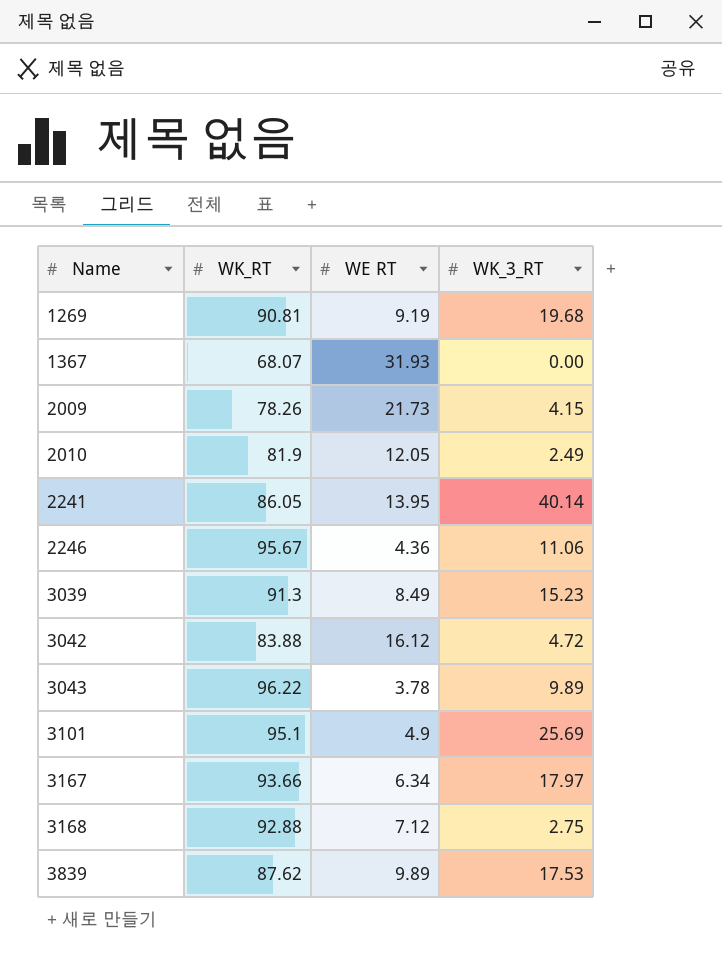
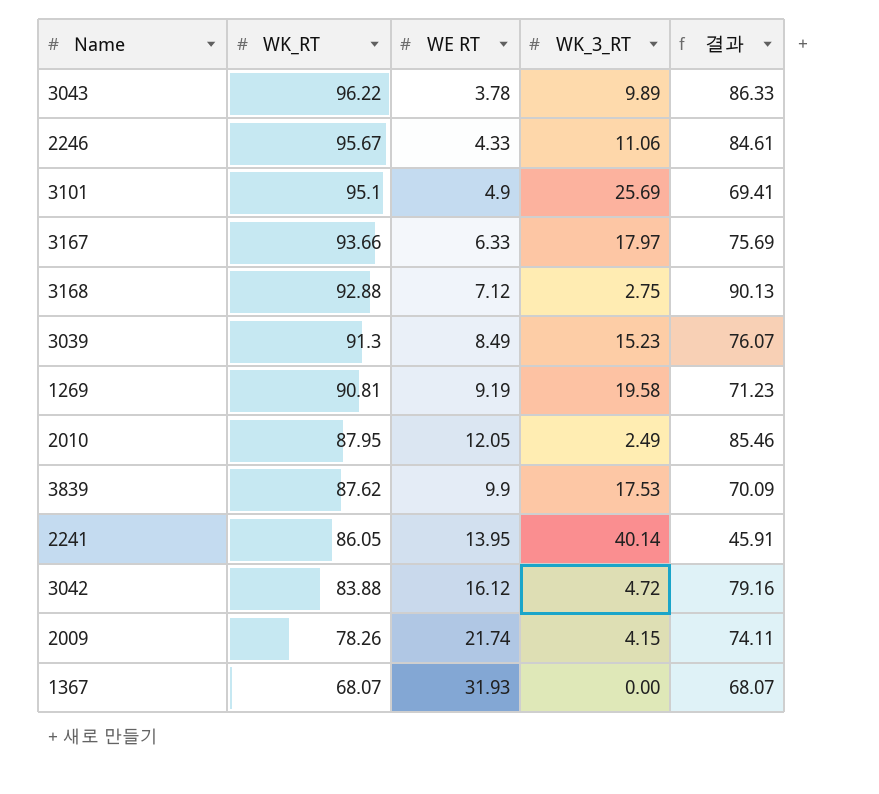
row order: Name ascending -> WK_RT descending
column 결과 | formula: none -> [WK_RT] - [WK_3_RT]
2246 | WE RT: 4.36 -> 4.33
3167 | WE RT: 6.34 -> 6.33
1269 | WK_3_RT: 19.68 -> 19.58
2010 | WK_RT: 81.9 -> 87.95
3839 | WE RT: 9.89 -> 9.9
2009 | WE RT: 21.73 -> 21.74

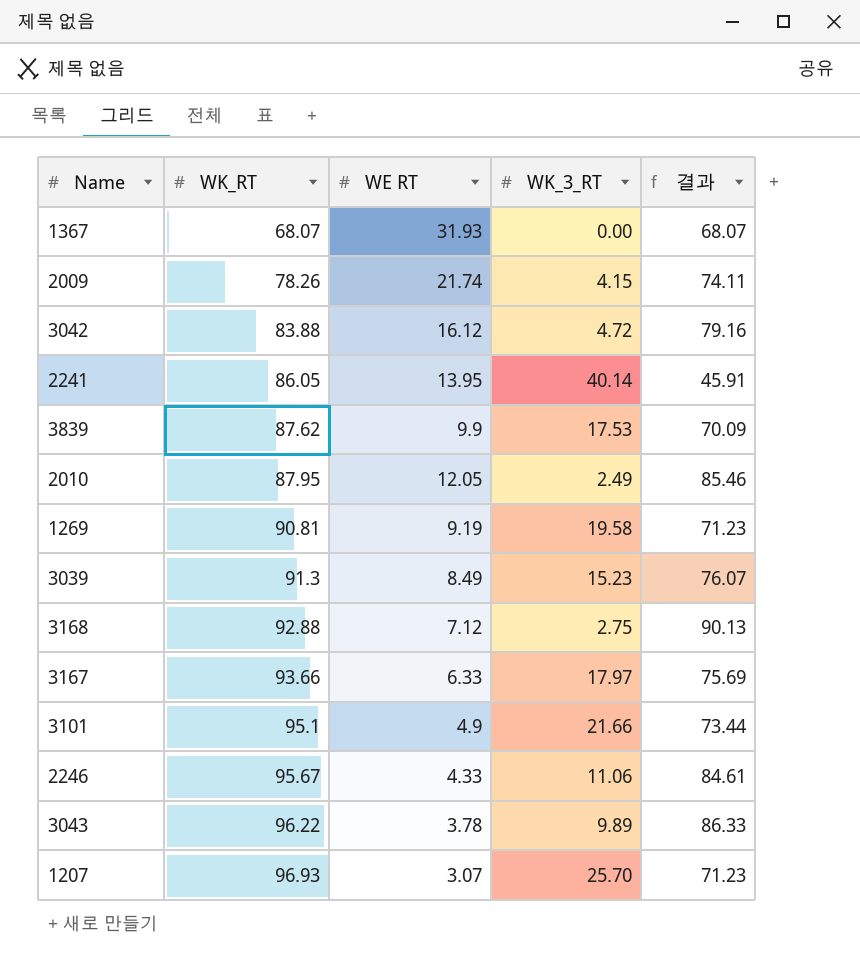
row order: WK_RT descending -> WK_RT ascending
3101 | WK_3_RT: 25.69 -> 21.66
3101 | 결과: 69.41 -> 73.44
row 1207: none -> 96.93 | 3.07 | 25.70 | 71.23

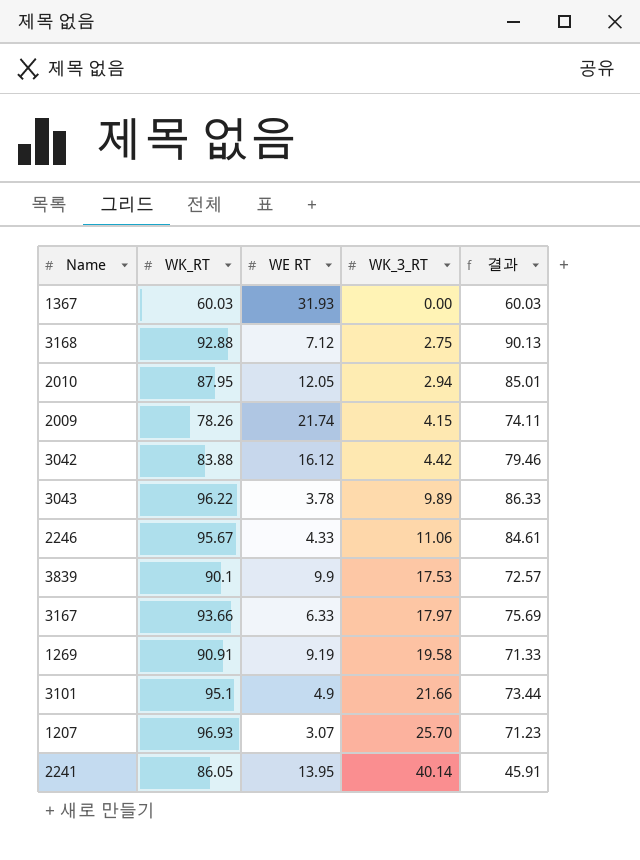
row order: WK_RT ascending -> WK_3_RT ascending
row 3039: 91.3 | 8.49 | 15.23 | 76.07 -> none
1367 | WK_RT: 68.07 -> 60.03
1367 | 결과: 68.07 -> 60.03
2010 | WK_3_RT: 2.49 -> 2.94
2010 | 결과: 85.46 -> 85.01
3042 | WK_3_RT: 4.72 -> 4.42
3042 | 결과: 79.16 -> 79.46
3839 | WK_RT: 87.62 -> 90.1
3839 | 결과: 70.09 -> 72.57
1269 | WK_RT: 90.81 -> 90.91
1269 | 결과: 71.23 -> 71.33

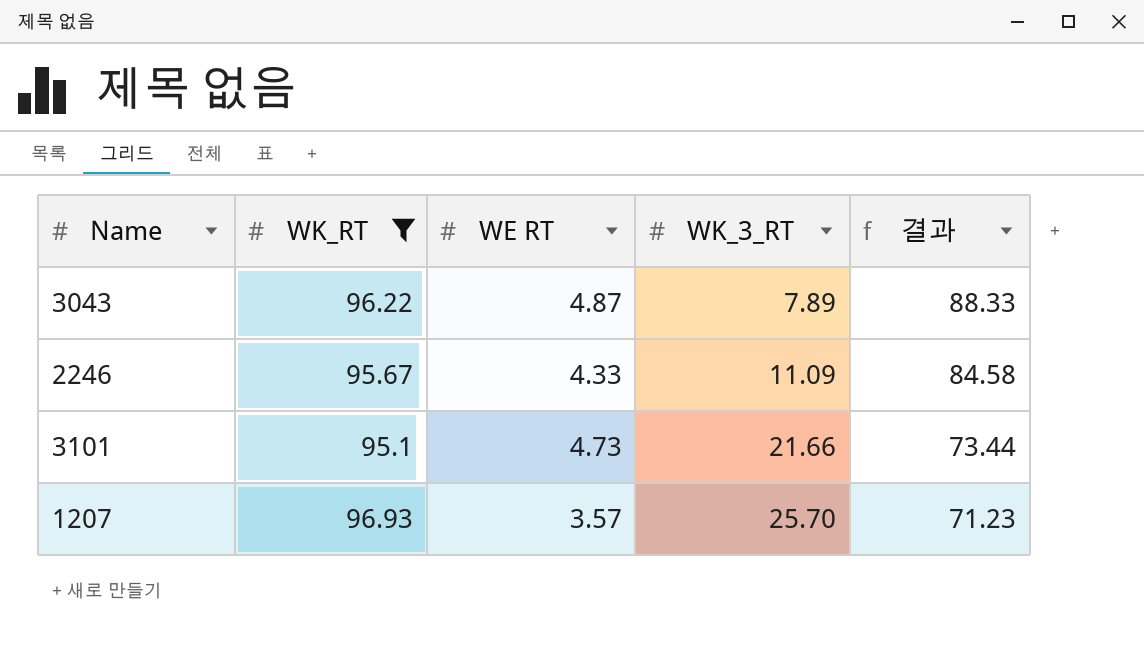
filter: none -> WK_RT >= 95.1
3043 | WE RT: 3.78 -> 4.87
3043 | WK_3_RT: 9.89 -> 7.89
3043 | 결과: 86.33 -> 88.33
2246 | WK_3_RT: 11.06 -> 11.09
2246 | 결과: 84.61 -> 84.58
3101 | WE RT: 4.9 -> 4.73
1207 | WE RT: 3.07 -> 3.57

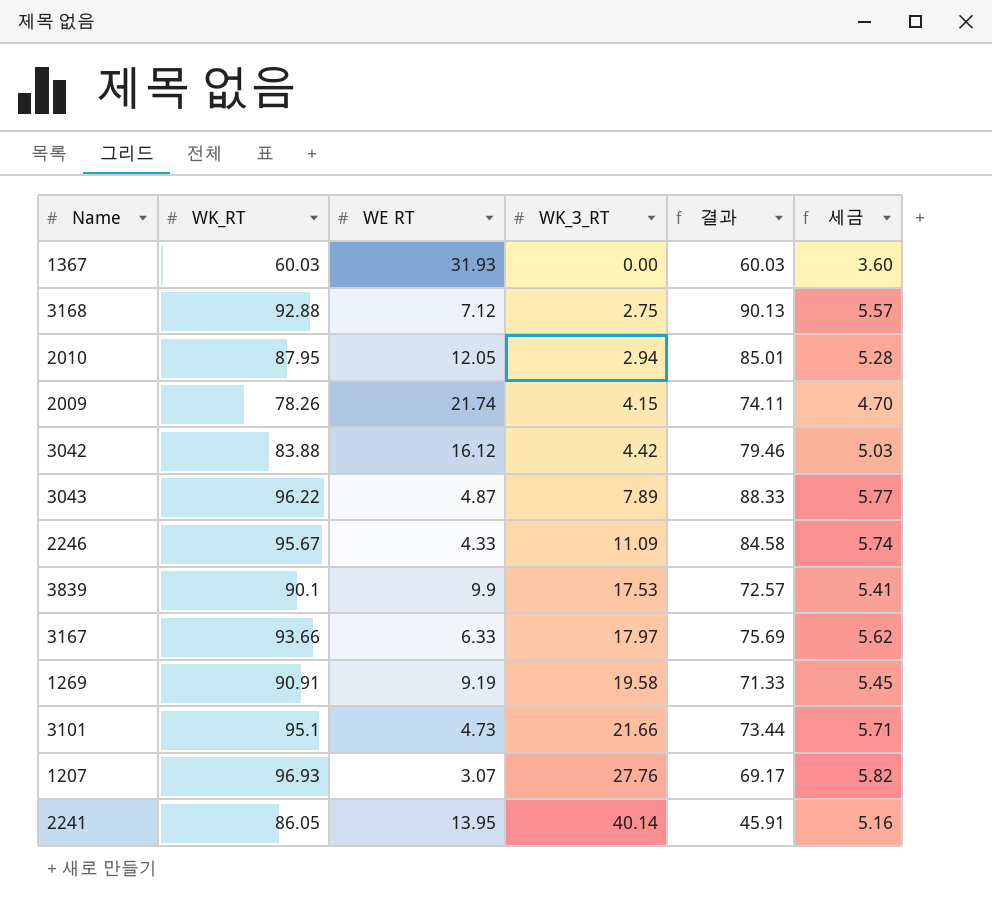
filter: WK_RT >= 95.1 -> none
column 세금 | formula: none -> [WK_RT] * 0.06
1207 | WE RT: 3.57 -> 3.07
1207 | WK_3_RT: 25.70 -> 27.76
1207 | 결과: 71.23 -> 69.17

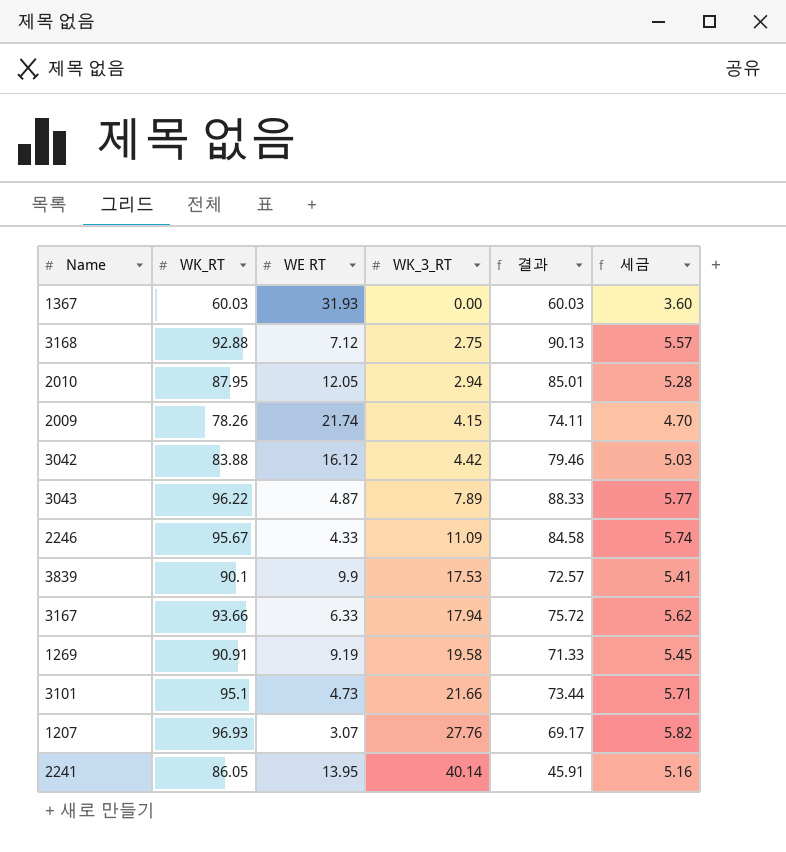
3167 | WK_3_RT: 17.97 -> 17.94
3167 | 결과: 75.69 -> 75.72

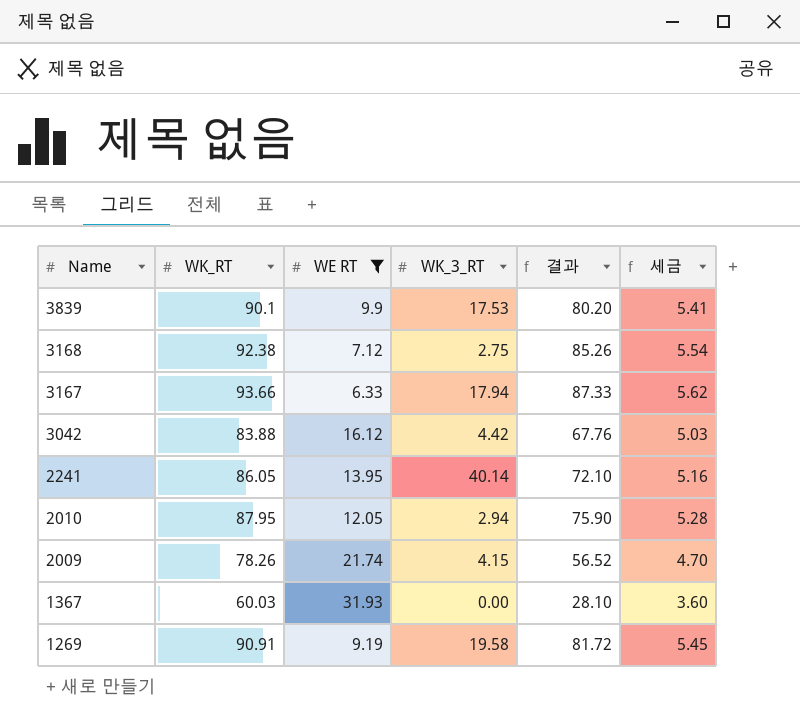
filter: none -> WE RT >= 6.33
row order: WK_3_RT ascending -> Name descending
column 결과 | formula: [WK_RT] - [WK_3_RT] -> [WK_RT] - [WE RT]
3168 | WK_RT: 92.88 -> 92.38
3168 | 세금: 5.57 -> 5.54

